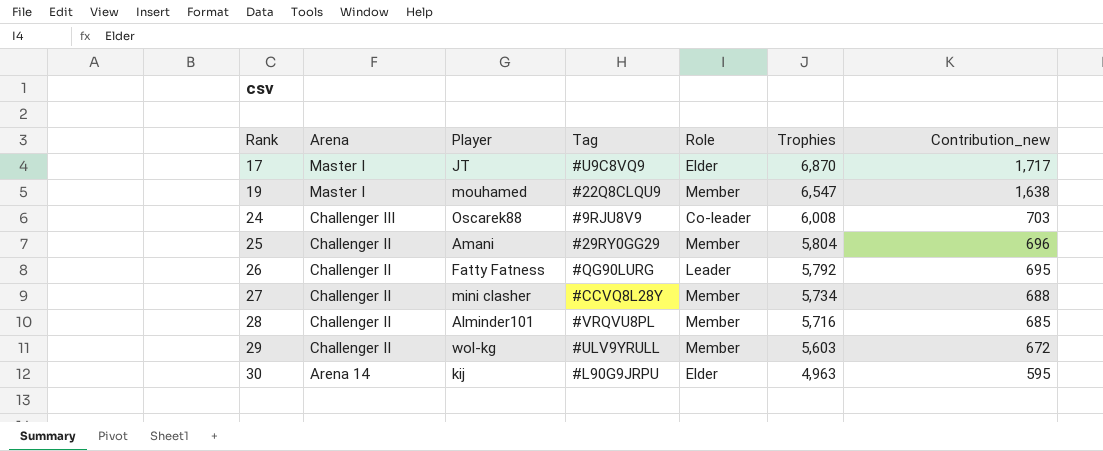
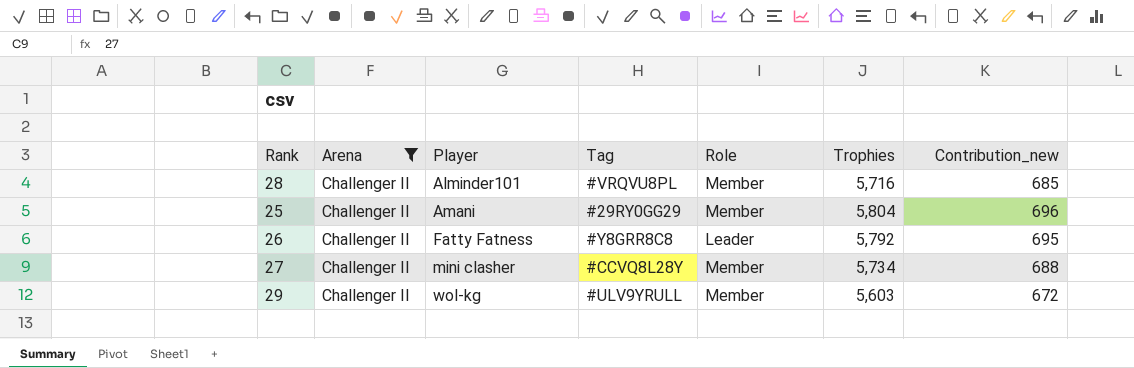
filter: none -> Arena = Challenger II
row order: Rank ascending -> Player ascending
26 | Tag: #QG90LURG -> #Y8GRR8C8

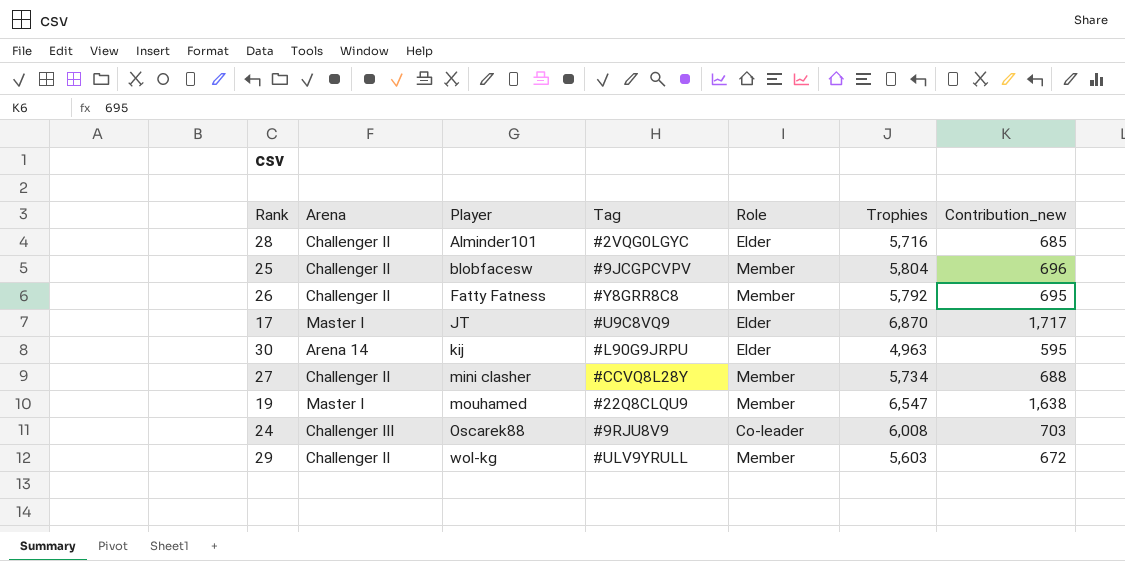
filter: Arena = Challenger II -> none
28 | Tag: #VRQVU8PL -> #2VQG0LGYC
28 | Role: Member -> Elder
25 | Player: Amani -> blobfacesw
25 | Tag: #29RY0GG29 -> #9JCGPCVPV
26 | Role: Leader -> Member

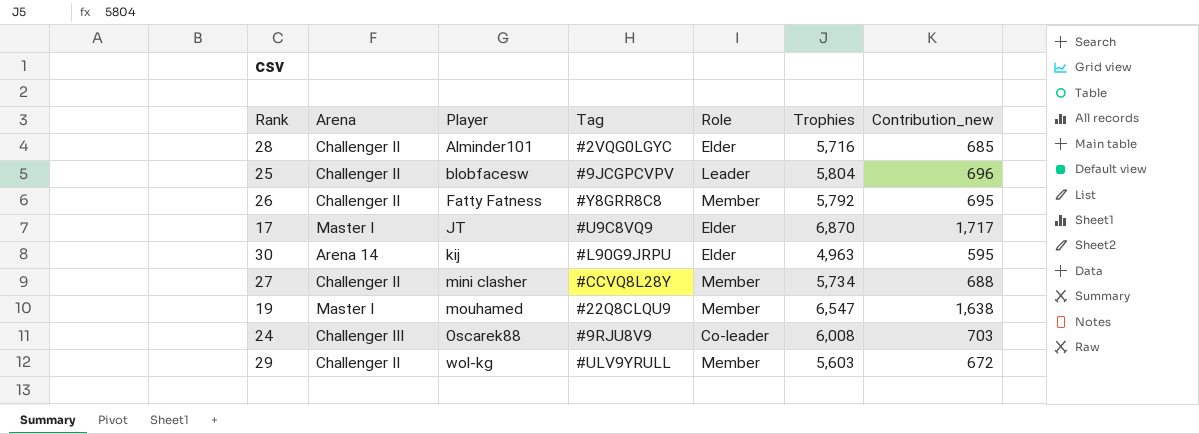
25 | Role: Member -> Leader

